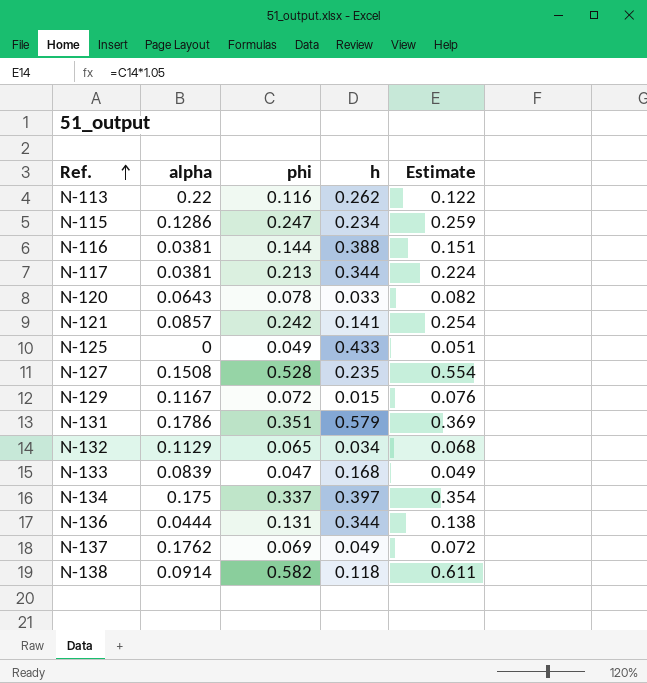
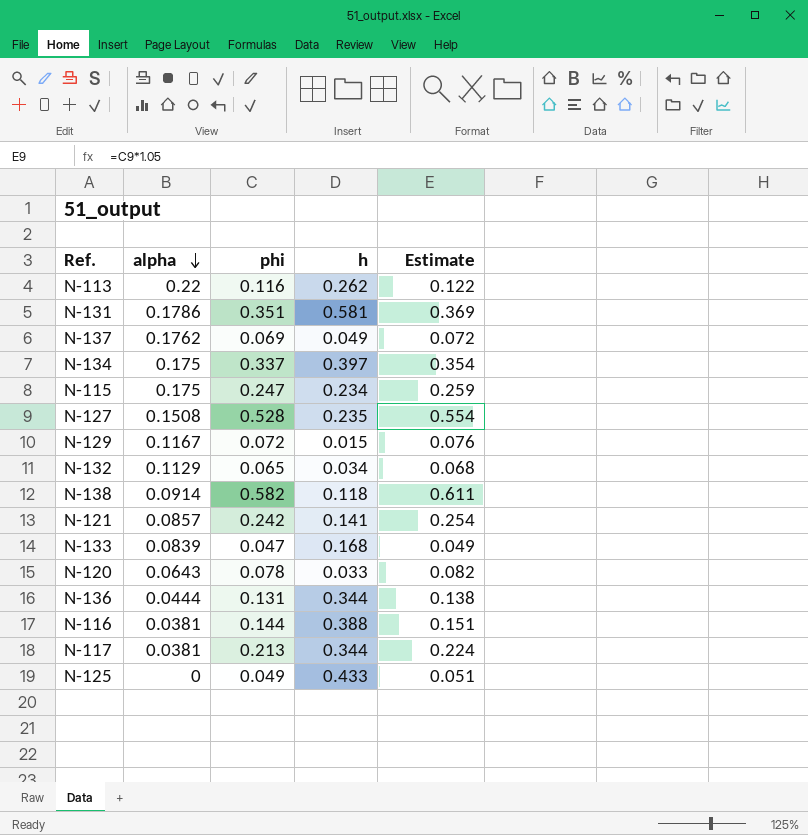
row order: Ref. ascending -> alpha descending
N-131 | h: 0.579 -> 0.581
N-115 | alpha: 0.1286 -> 0.175

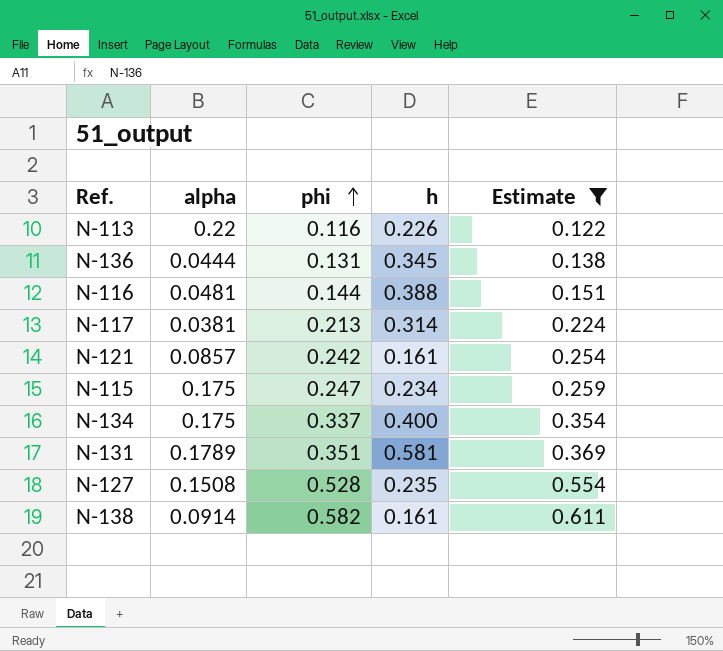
filter: none -> Estimate >= 0.122
row order: alpha descending -> phi ascending
N-113 | h: 0.262 -> 0.226
N-136 | h: 0.344 -> 0.345
N-116 | alpha: 0.0381 -> 0.0481
N-117 | h: 0.344 -> 0.314
N-121 | h: 0.141 -> 0.161
N-134 | h: 0.397 -> 0.400
N-131 | alpha: 0.1786 -> 0.1789
N-138 | h: 0.118 -> 0.161

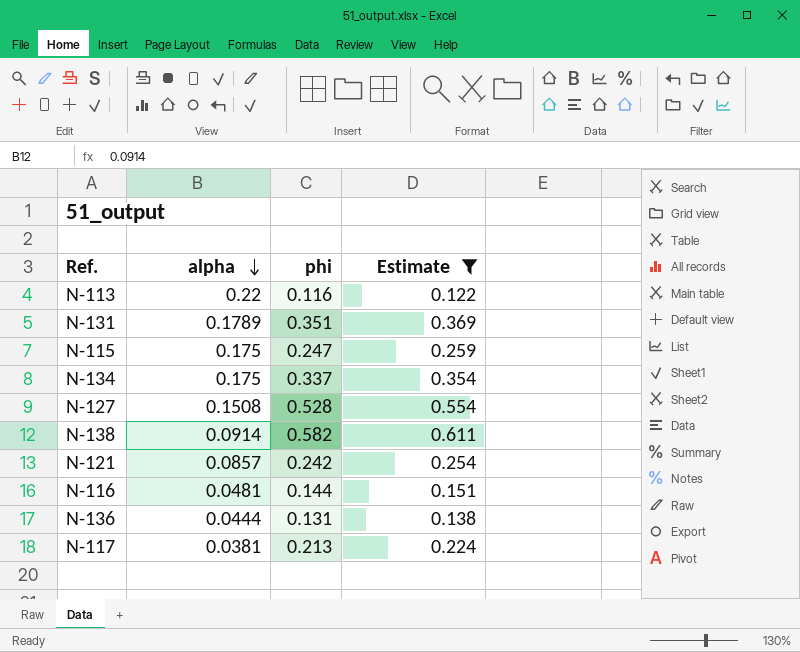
row order: phi ascending -> alpha descending
column h | position: 4 -> none

